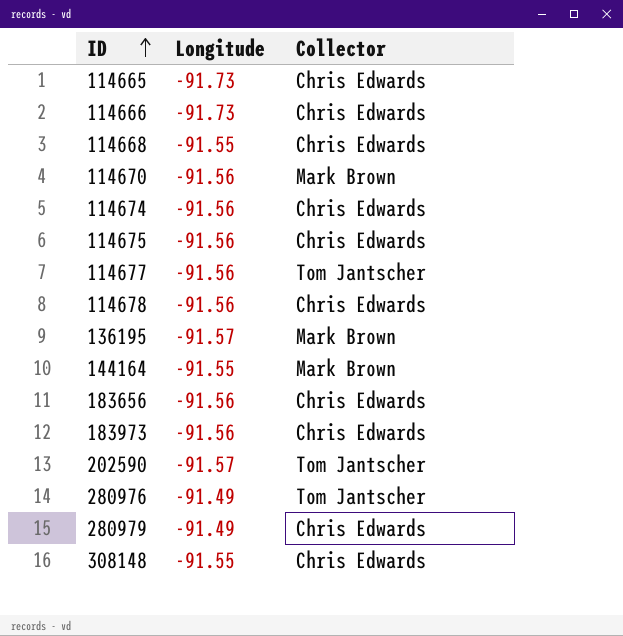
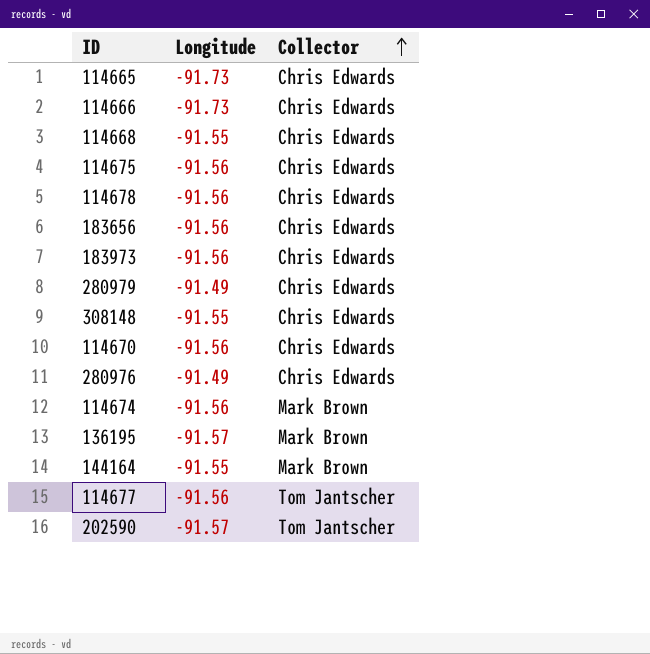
row order: ID ascending -> Collector ascending
114670 | Collector: Mark Brown -> Chris Edwards
280976 | Collector: Tom Jantscher -> Chris Edwards
114674 | Collector: Chris Edwards -> Mark Brown

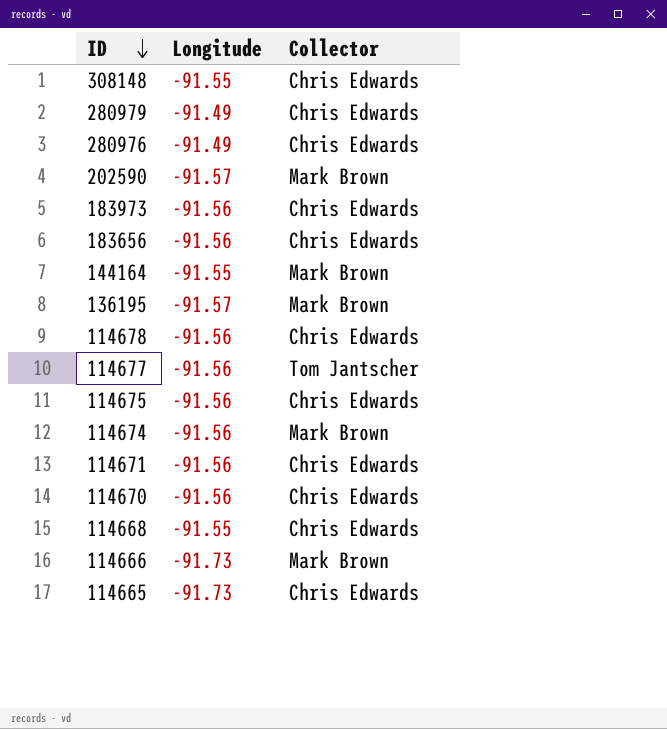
row order: Collector ascending -> ID descending
202590 | Collector: Tom Jantscher -> Mark Brown
row 114671: none -> -91.56 | Chris Edwards
114666 | Collector: Chris Edwards -> Mark Brown

